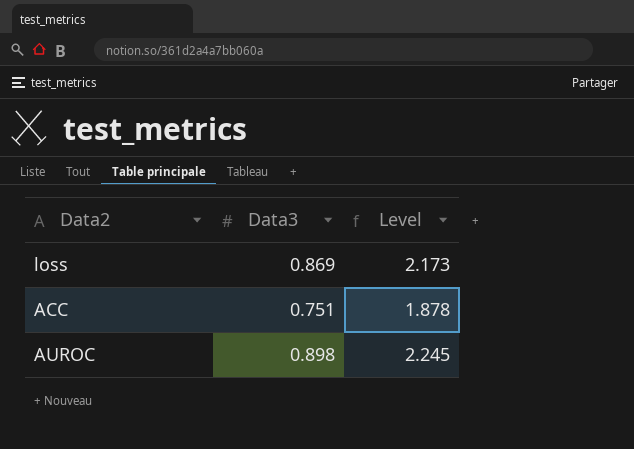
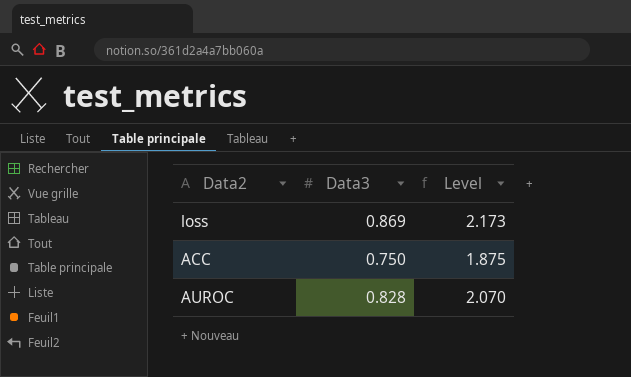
ACC | Data3: 0.751 -> 0.750
ACC | Level: 1.878 -> 1.875
AUROC | Data3: 0.898 -> 0.828
AUROC | Level: 2.245 -> 2.070

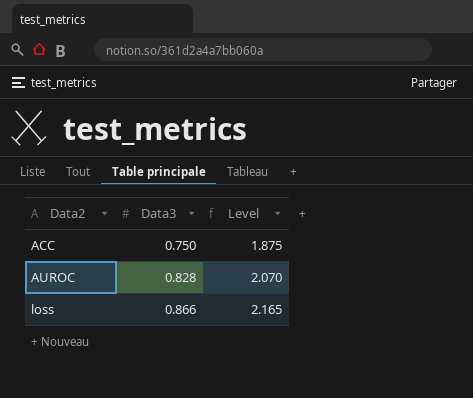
row order: none -> Data2 ascending
loss | Data3: 0.869 -> 0.866
loss | Level: 2.173 -> 2.165

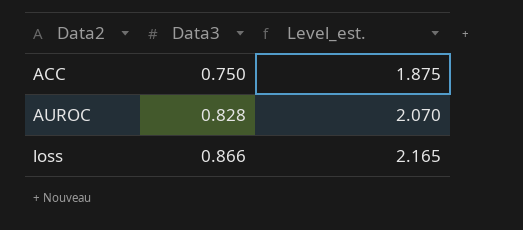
column name: Level -> Level_est.

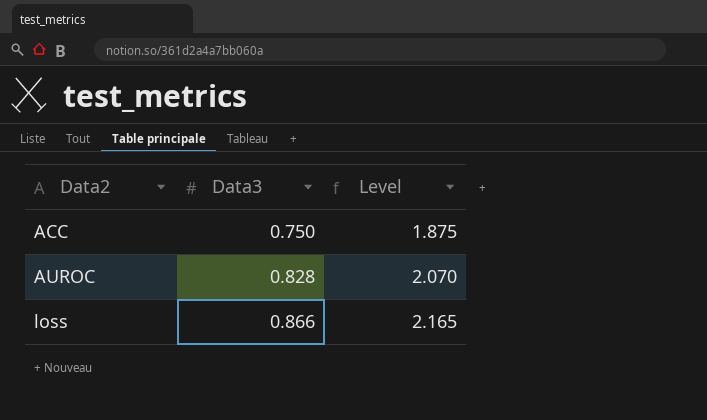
column name: Level_est. -> Level

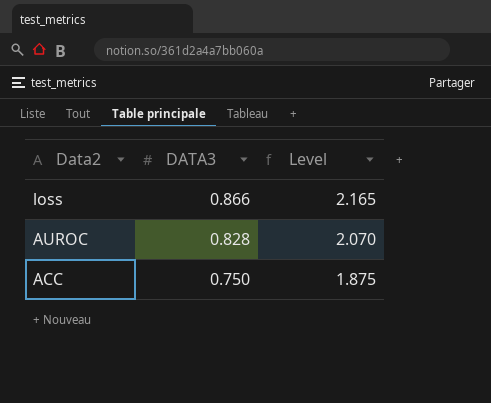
row order: Data2 ascending -> Data2 descending
column name: Data3 -> DATA3

